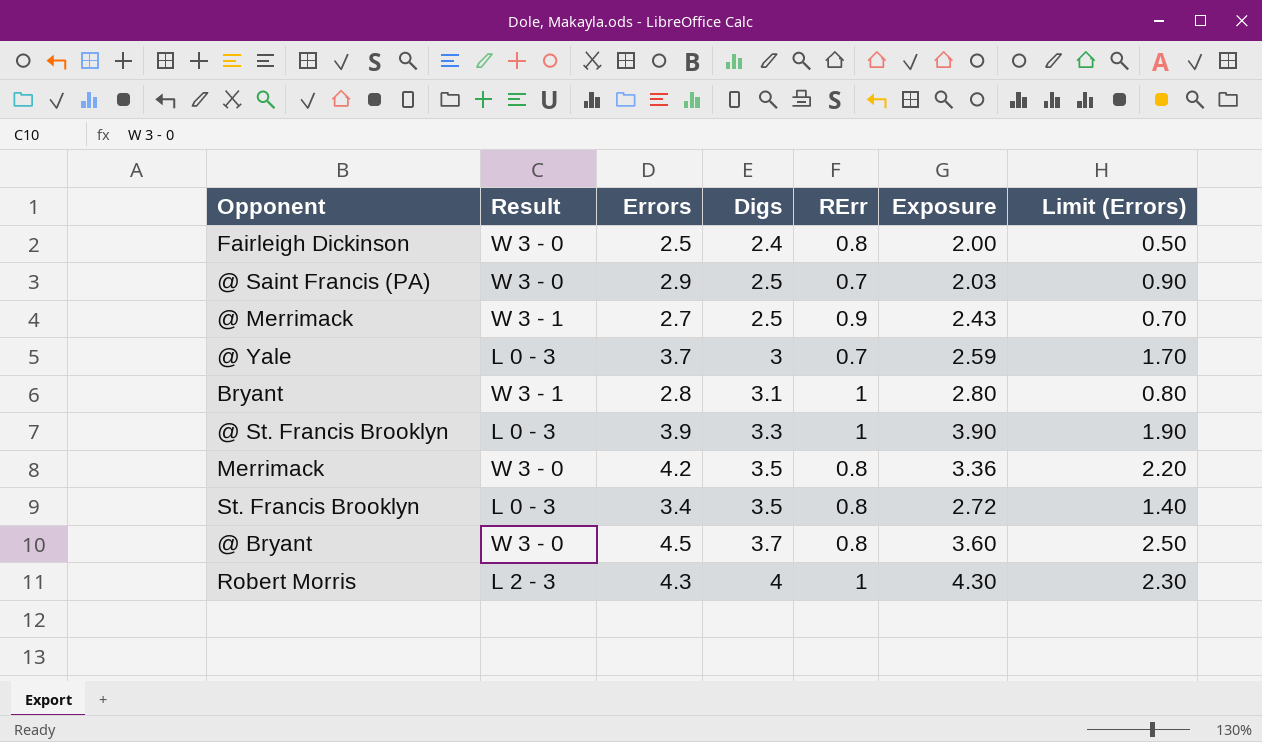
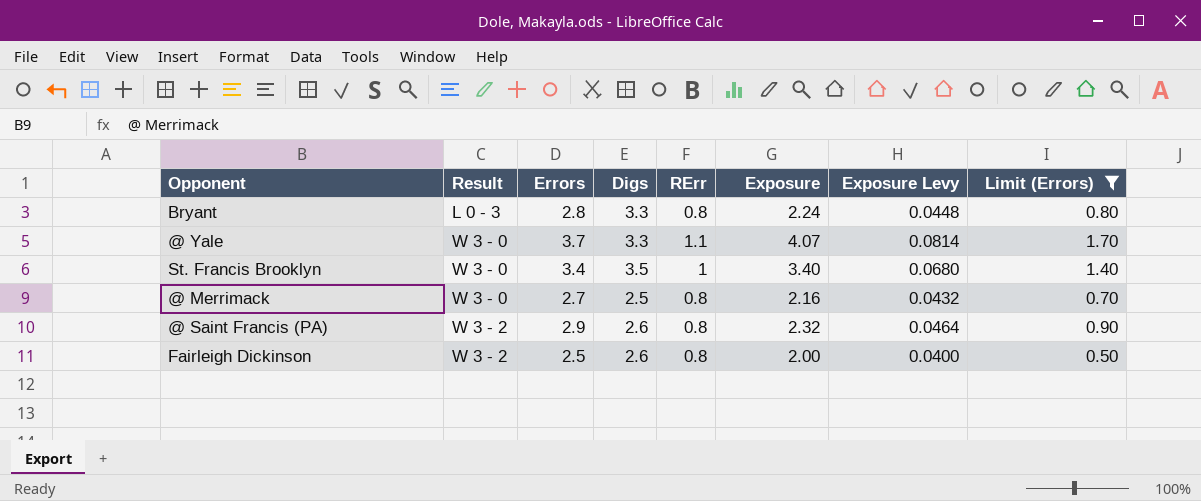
filter: none -> Limit (Errors) <= 1.70
row order: Digs ascending -> Result ascending
column Exposure Levy | formula: none -> [Exposure] * 0.02
Bryant | Result: W 3 - 1 -> L 0 - 3
Bryant | Digs: 3.1 -> 3.3
Bryant | RErr: 1 -> 0.8
Bryant | Exposure: 2.80 -> 2.24
@ Yale | Result: L 0 - 3 -> W 3 - 0
@ Yale | Digs: 3 -> 3.3
@ Yale | RErr: 0.7 -> 1.1
@ Yale | Exposure: 2.59 -> 4.07
St. Francis Brooklyn | Result: L 0 - 3 -> W 3 - 0
St. Francis Brooklyn | RErr: 0.8 -> 1
St. Francis Brooklyn | Exposure: 2.72 -> 3.40
@ Merrimack | Result: W 3 - 1 -> W 3 - 0
@ Merrimack | RErr: 0.9 -> 0.8
@ Merrimack | Exposure: 2.43 -> 2.16
@ Saint Francis (PA) | Result: W 3 - 0 -> W 3 - 2
@ Saint Francis (PA) | Digs: 2.5 -> 2.6
@ Saint Francis (PA) | RErr: 0.7 -> 0.8
@ Saint Francis (PA) | Exposure: 2.03 -> 2.32
Fairleigh Dickinson | Result: W 3 - 0 -> W 3 - 2
Fairleigh Dickinson | Digs: 2.4 -> 2.6

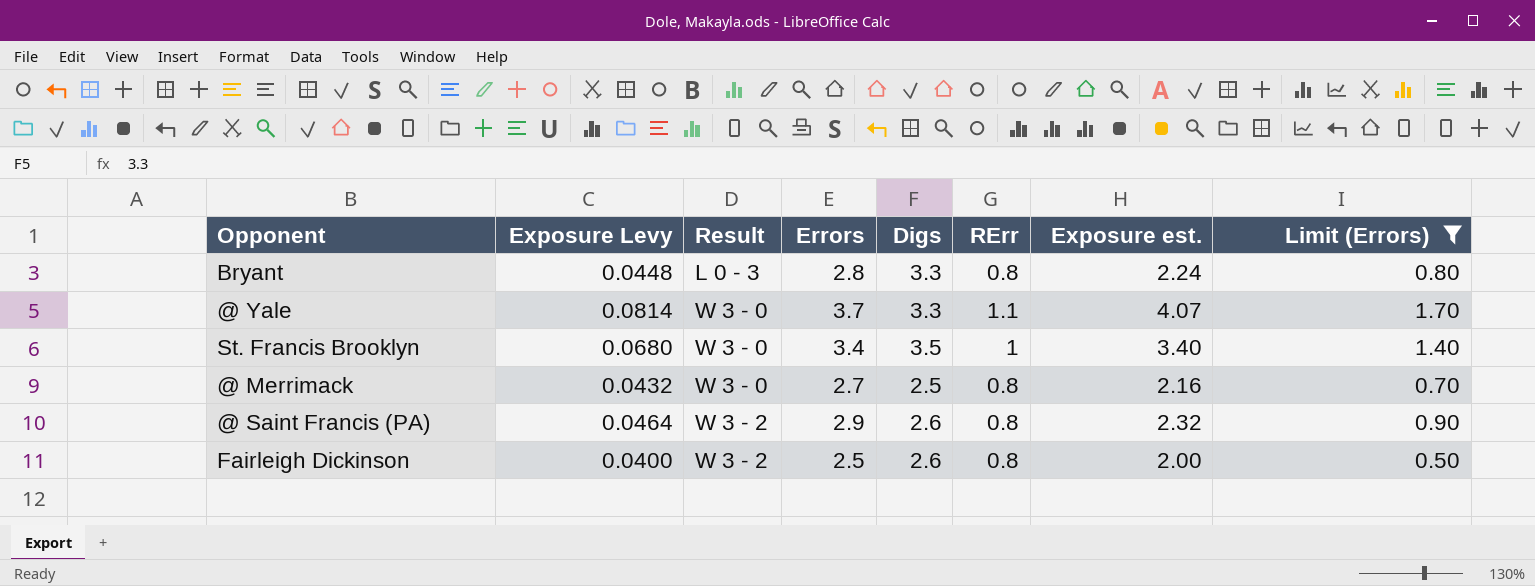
column Exposure Levy | position: 7 -> 2
column name: Exposure -> Exposure est.

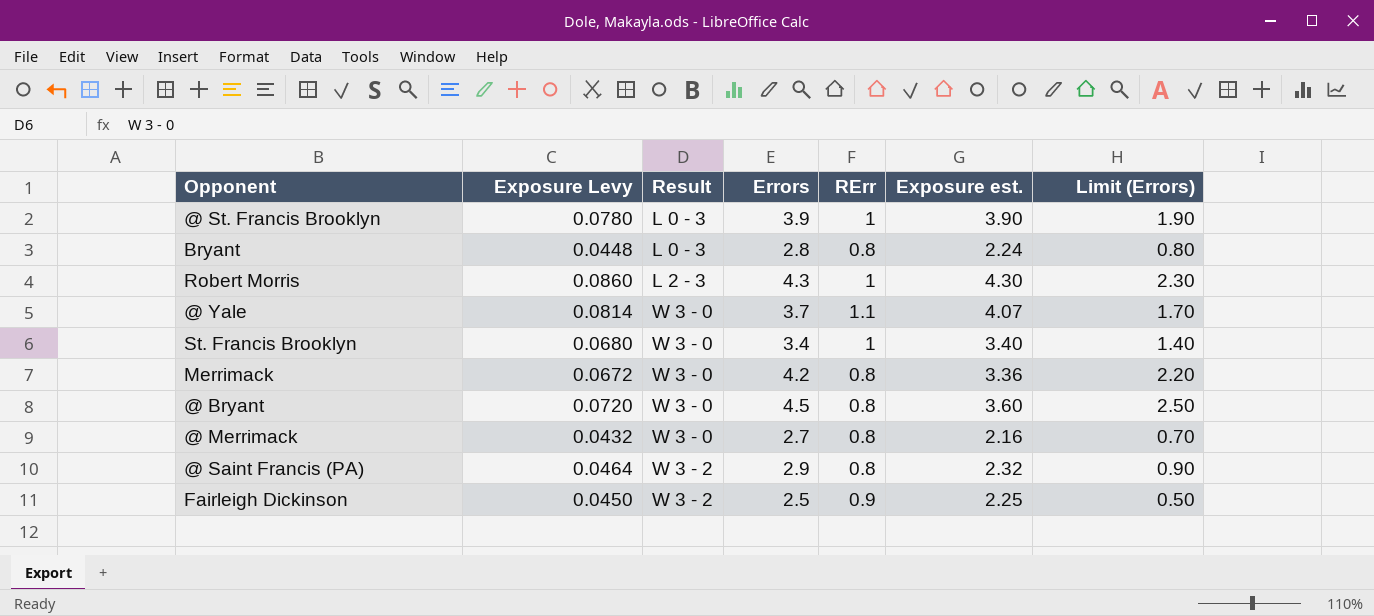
filter: Limit (Errors) <= 1.70 -> none
column Digs | position: 5 -> none
Fairleigh Dickinson | Exposure Levy: 0.0400 -> 0.0450
Fairleigh Dickinson | RErr: 0.8 -> 0.9
Fairleigh Dickinson | Exposure est.: 2.00 -> 2.25

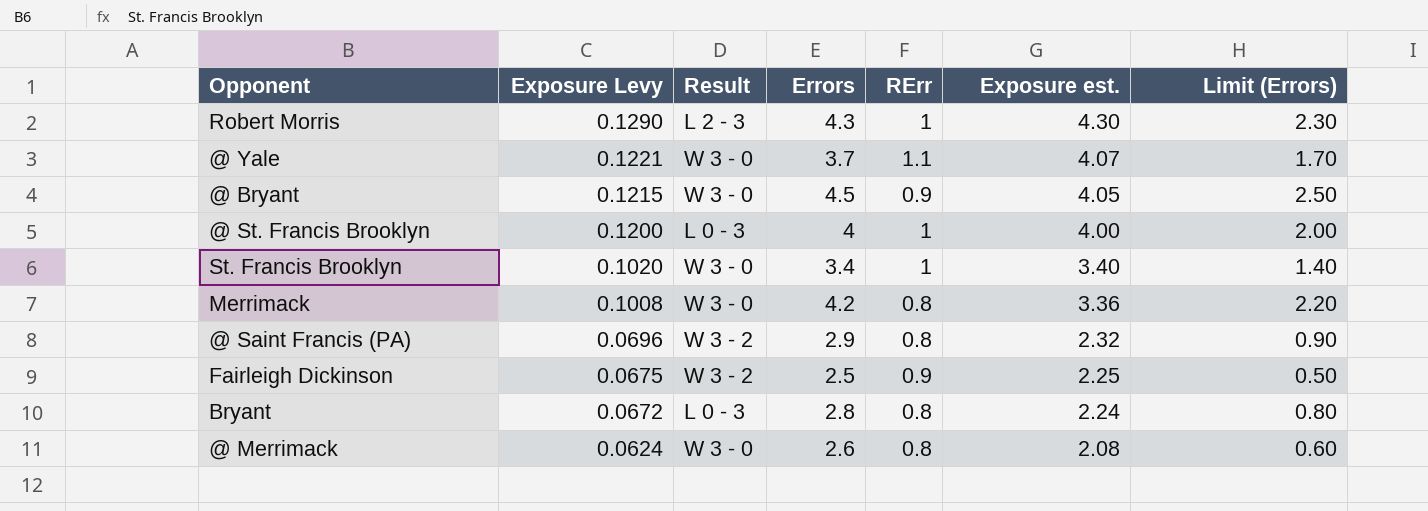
row order: Result ascending -> Exposure Levy descending
column Exposure Levy | formula: [Exposure est.] * 0.02 -> [Exposure est.] * 0.03
@ Bryant | RErr: 0.8 -> 0.9
@ Bryant | Exposure est.: 3.60 -> 4.05
@ St. Francis Brooklyn | Errors: 3.9 -> 4
@ St. Francis Brooklyn | Exposure est.: 3.90 -> 4.00
@ St. Francis Brooklyn | Limit (Errors): 1.90 -> 2.00
@ Merrimack | Errors: 2.7 -> 2.6
@ Merrimack | Exposure est.: 2.16 -> 2.08
@ Merrimack | Limit (Errors): 0.70 -> 0.60

